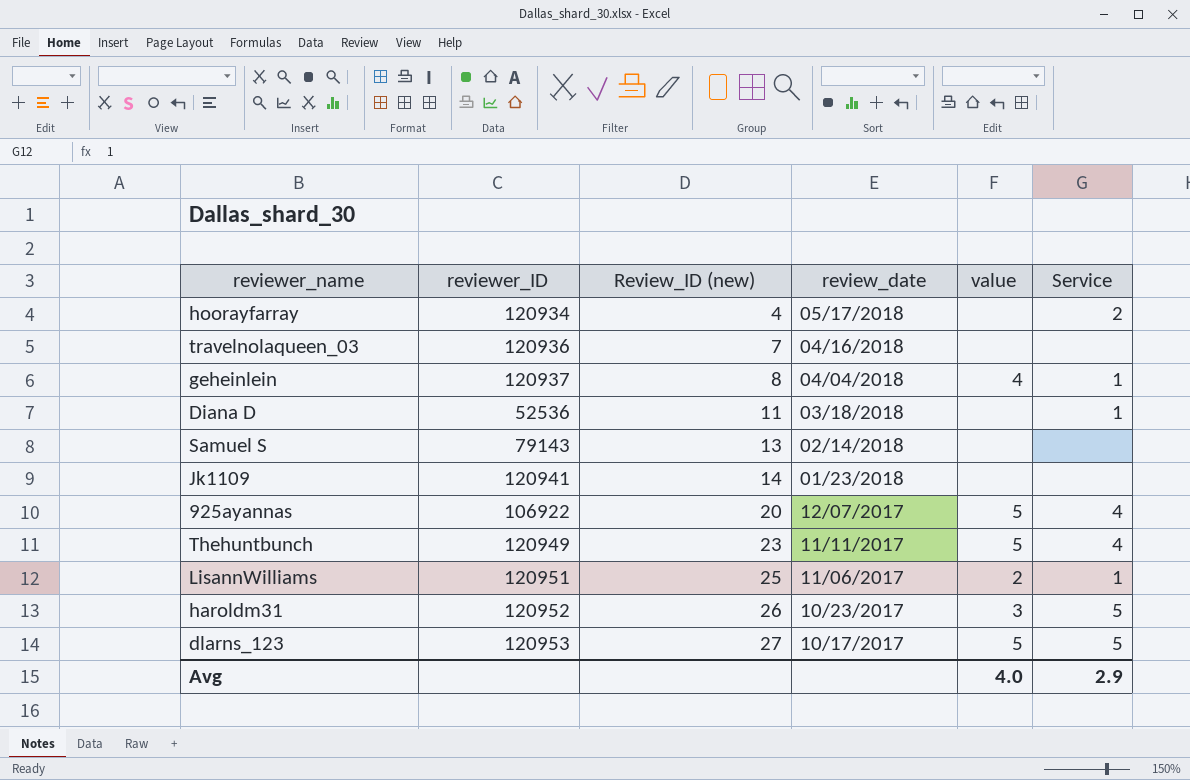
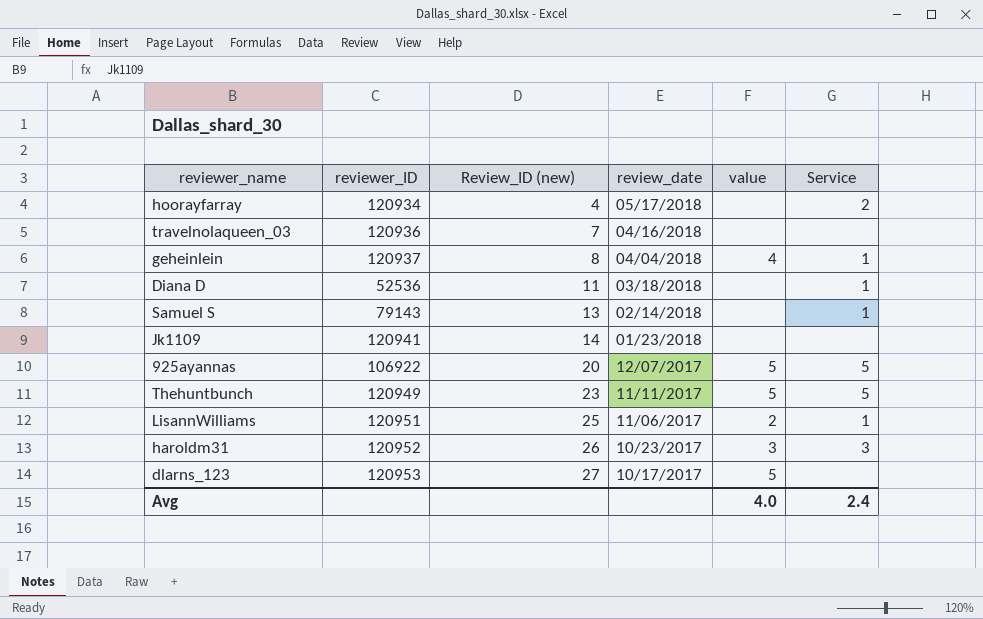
Samuel S | Service: none -> 1
925ayannas | Service: 4 -> 5
Thehuntbunch | Service: 4 -> 5
haroldm31 | Service: 5 -> 3
dlarns_123 | Service: 5 -> none
Avg | Service: 2.9 -> 2.4

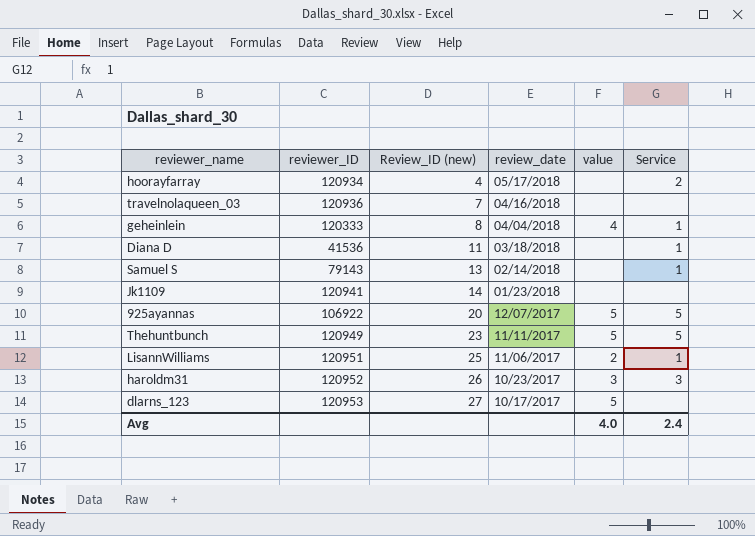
geheinlein | reviewer_ID: 120937 -> 120333
Diana D | reviewer_ID: 52536 -> 41536

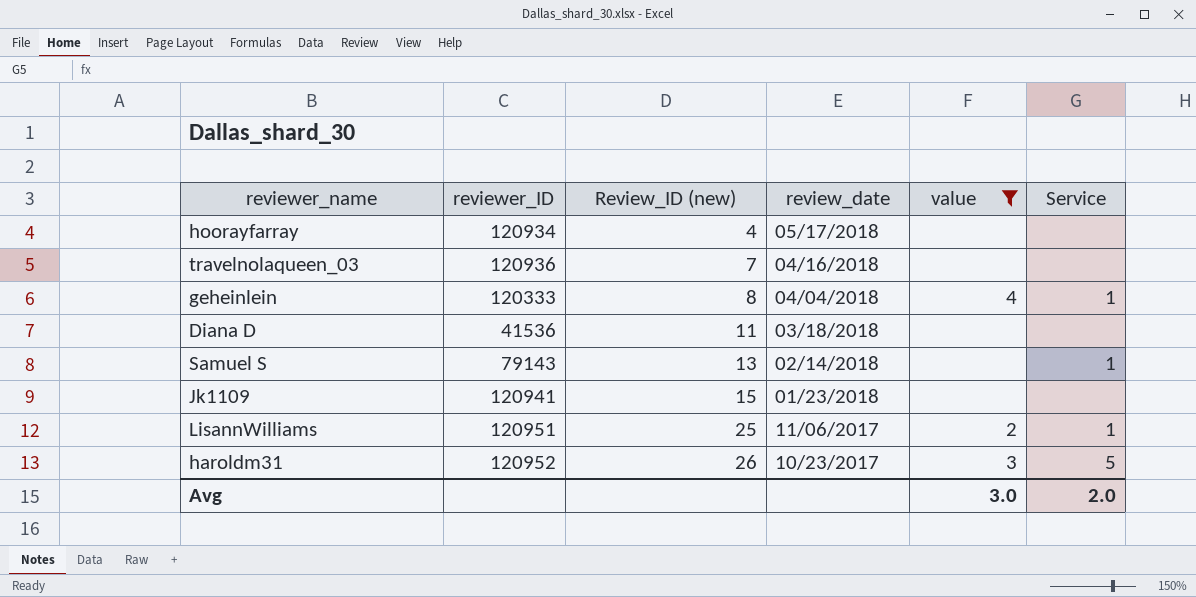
filter: none -> value != 5
hoorayfarray | Service: 2 -> none
Diana D | Service: 1 -> none
Jk1109 | Review_ID (new): 14 -> 15
haroldm31 | Service: 3 -> 5
Avg | value: 4.0 -> 3.0
Avg | Service: 2.4 -> 2.0

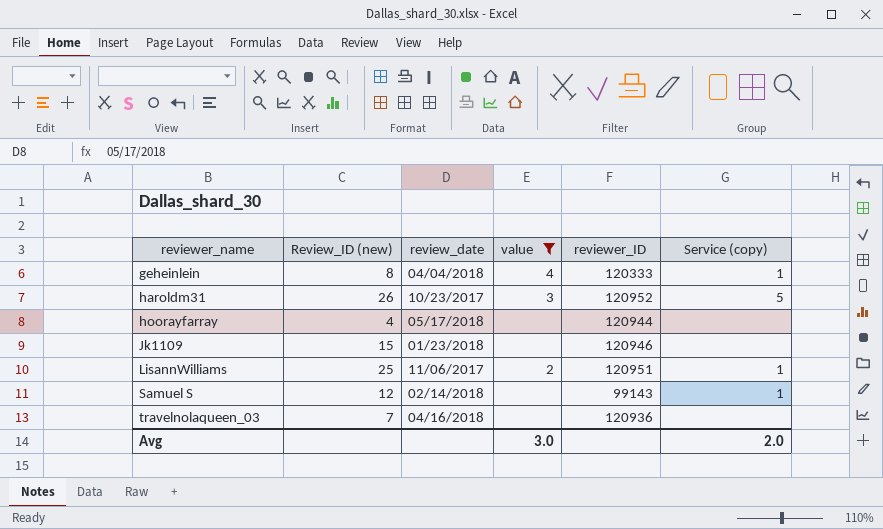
row order: Review_ID (new) ascending -> reviewer_name ascending
column reviewer_ID | position: 2 -> 5
column name: Service -> Service (copy)
row Diana D: 41536 | 11 | 03/18/2018 | none | none -> none
hoorayfarray | reviewer_ID: 120934 -> 120944
Jk1109 | reviewer_ID: 120941 -> 120946
Samuel S | Review_ID (new): 13 -> 12
Samuel S | reviewer_ID: 79143 -> 99143

